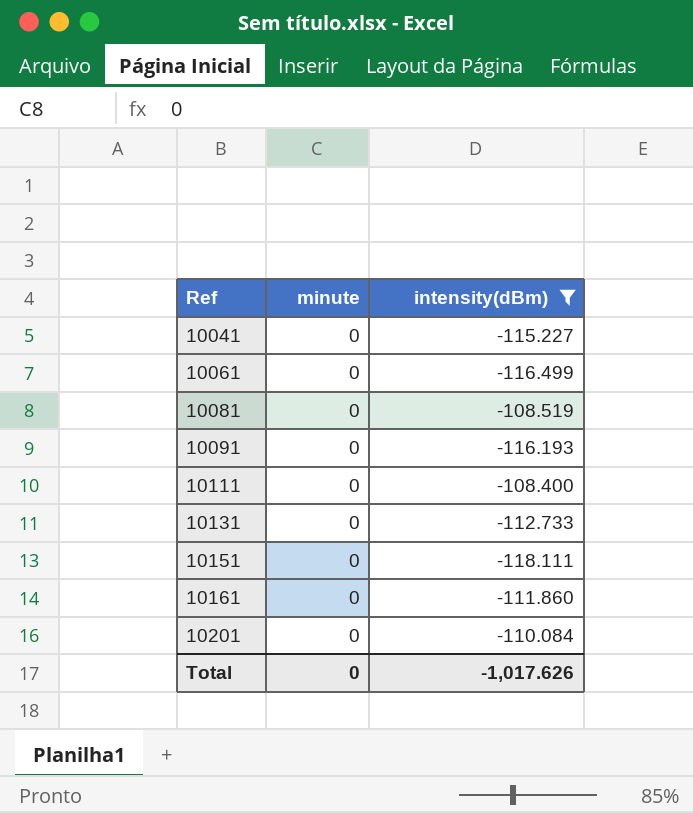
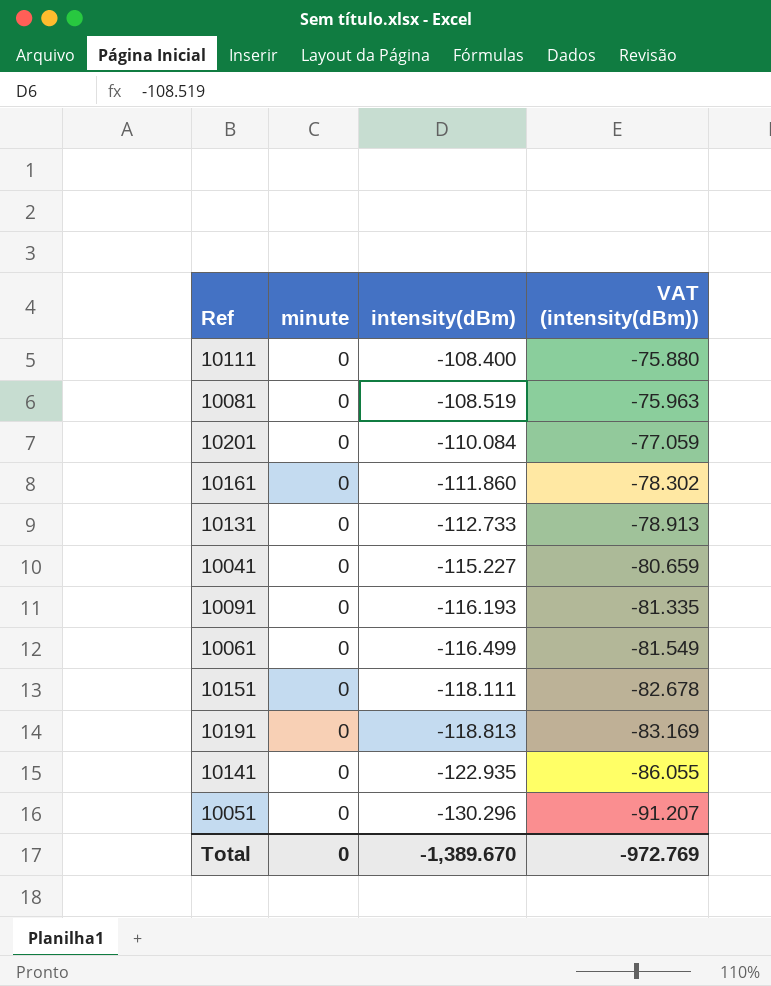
filter: intensity(dBm) >= -118.111 -> none
row order: Ref ascending -> intensity(dBm) descending
column VAT (intensity(dBm)) | formula: none -> [intensity(dBm)] * 0.7
Total | intensity(dBm): -1,017.626 -> -1,389.670

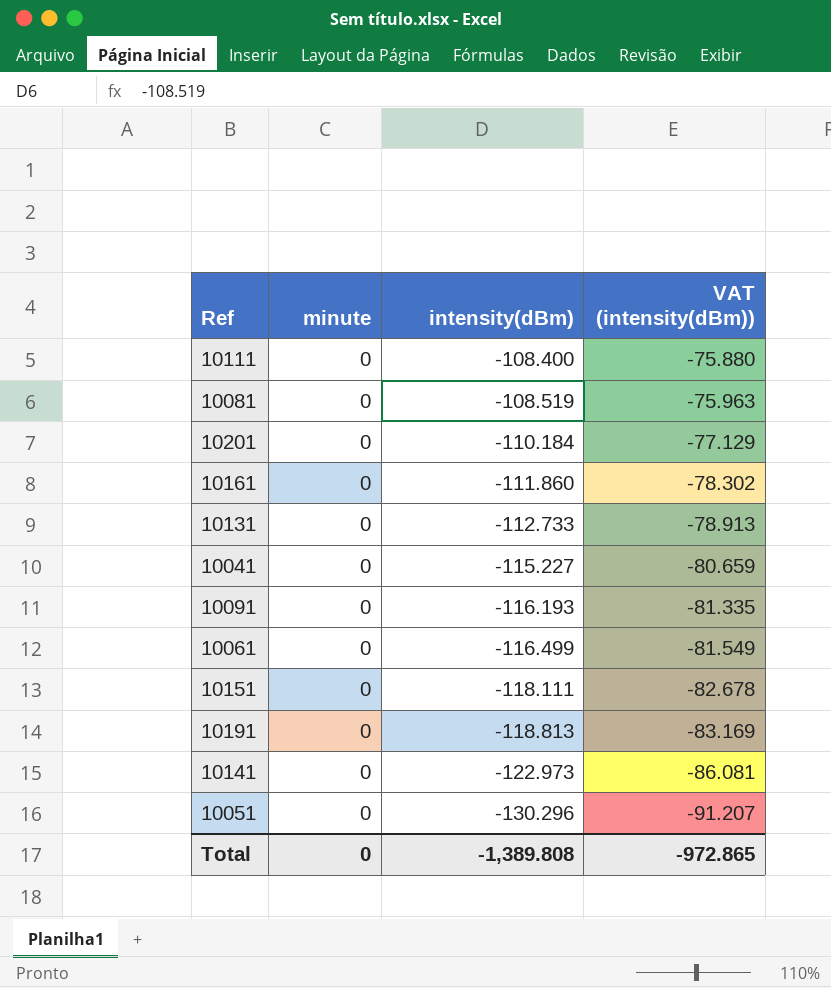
10201 | intensity(dBm): -110.084 -> -110.184
10201 | VAT (intensity(dBm)): -77.059 -> -77.129
10141 | intensity(dBm): -122.935 -> -122.973
10141 | VAT (intensity(dBm)): -86.055 -> -86.081
Total | intensity(dBm): -1,389.670 -> -1,389.808
Total | VAT (intensity(dBm)): -972.769 -> -972.865

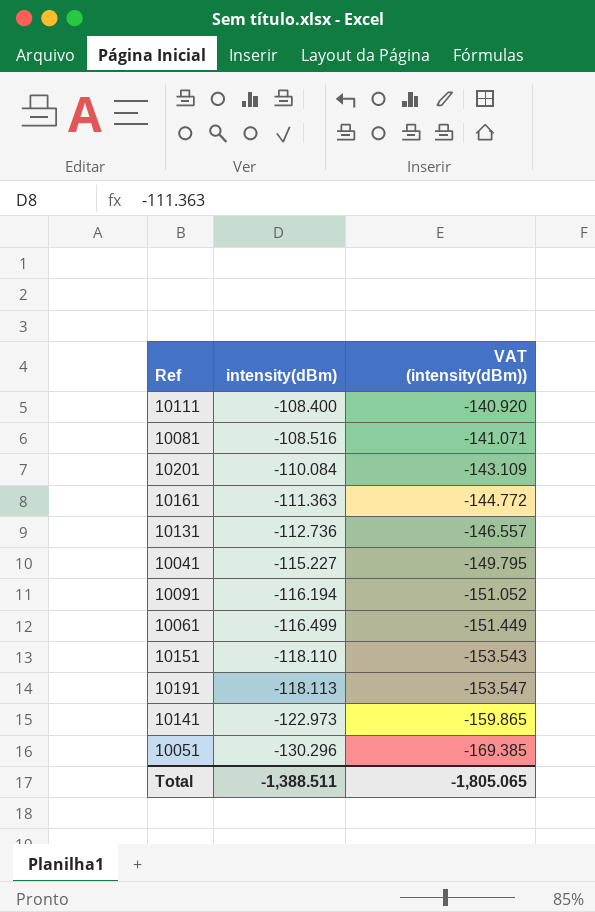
column minute | position: 2 -> none
column VAT (intensity(dBm)) | formula: [intensity(dBm)] * 0.7 -> [intensity(dBm)] * 1.3
10081 | intensity(dBm): -108.519 -> -108.516
10201 | intensity(dBm): -110.184 -> -110.084
10161 | intensity(dBm): -111.860 -> -111.363
10131 | intensity(dBm): -112.733 -> -112.736
10091 | intensity(dBm): -116.193 -> -116.194
10151 | intensity(dBm): -118.111 -> -118.110
10191 | intensity(dBm): -118.813 -> -118.113
Total | intensity(dBm): -1,389.808 -> -1,388.511
Total | VAT (intensity(dBm)): -972.865 -> -1,805.065

